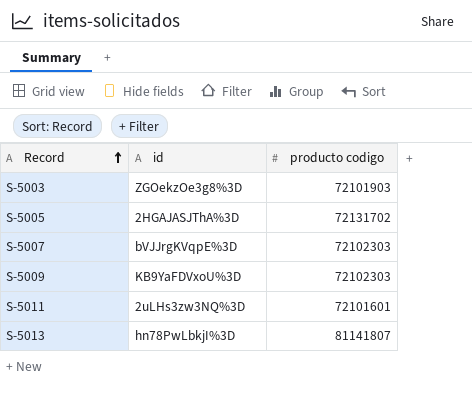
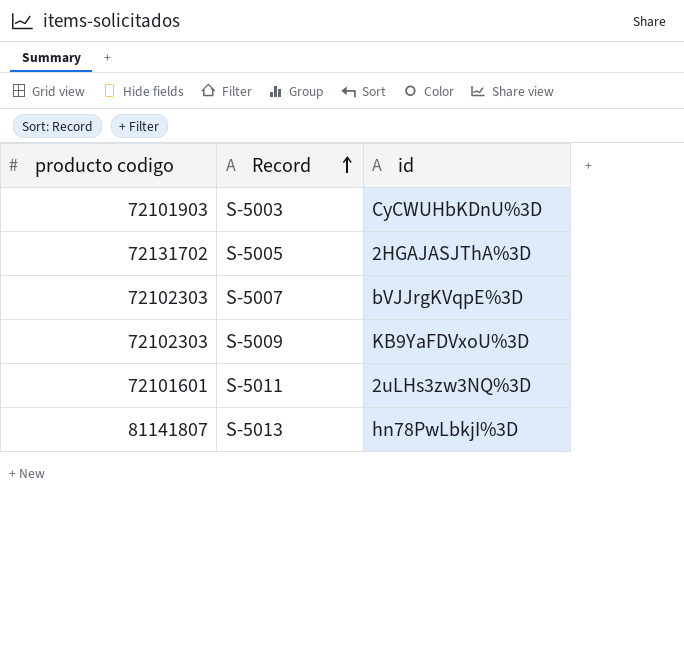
column producto codigo | position: 3 -> 1
S-5003 | id: ZGOekzOe3g8%3D -> CyCWUHbKDnU%3D

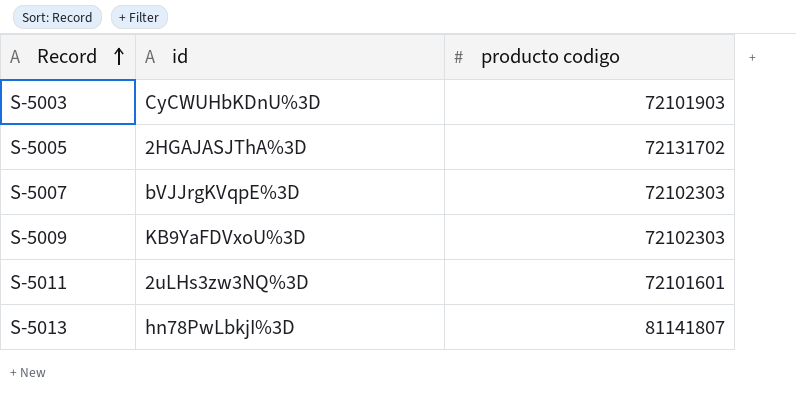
column producto codigo | position: 1 -> 3

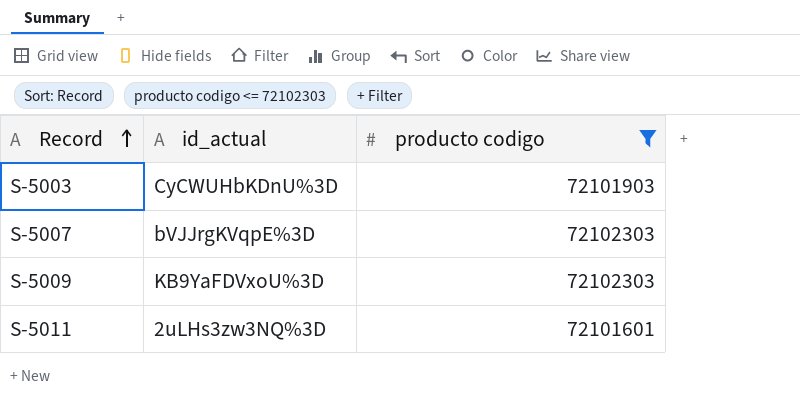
filter: none -> producto codigo <= 72102303
column name: id -> id_actual

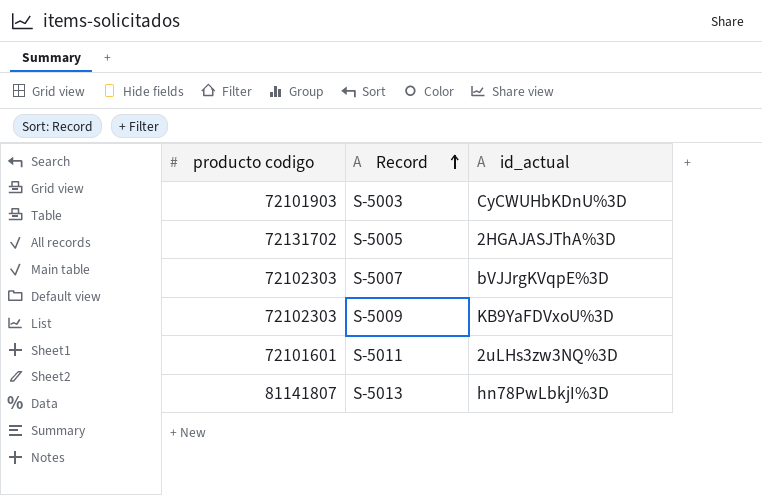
filter: producto codigo <= 72102303 -> none
column producto codigo | position: 3 -> 1

